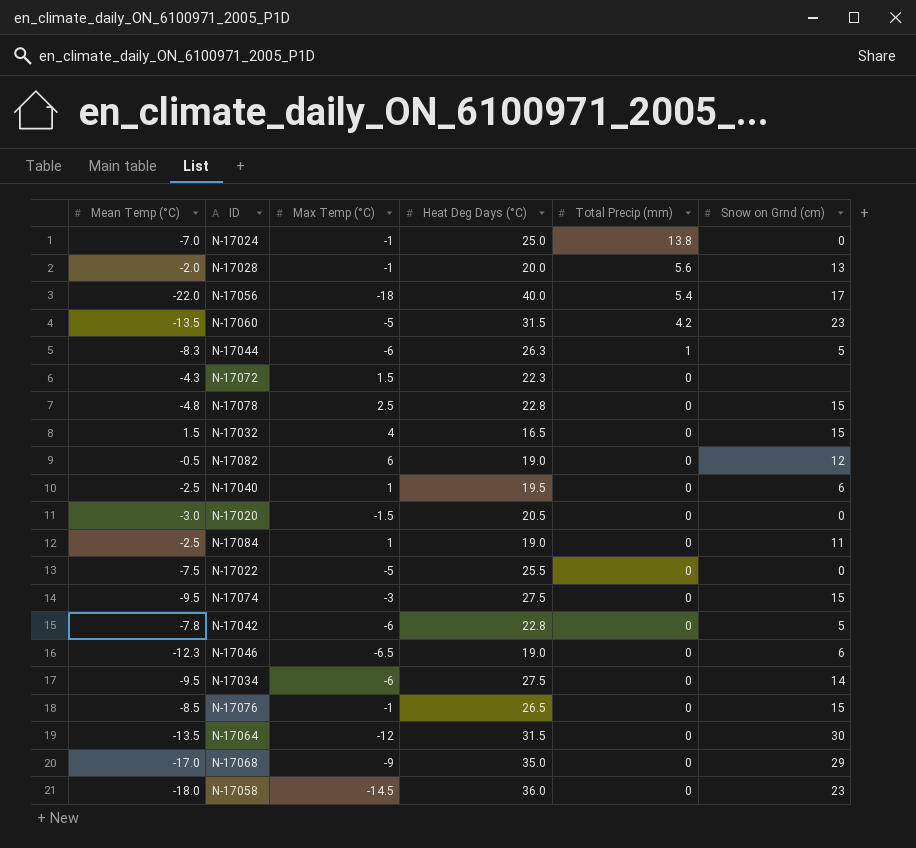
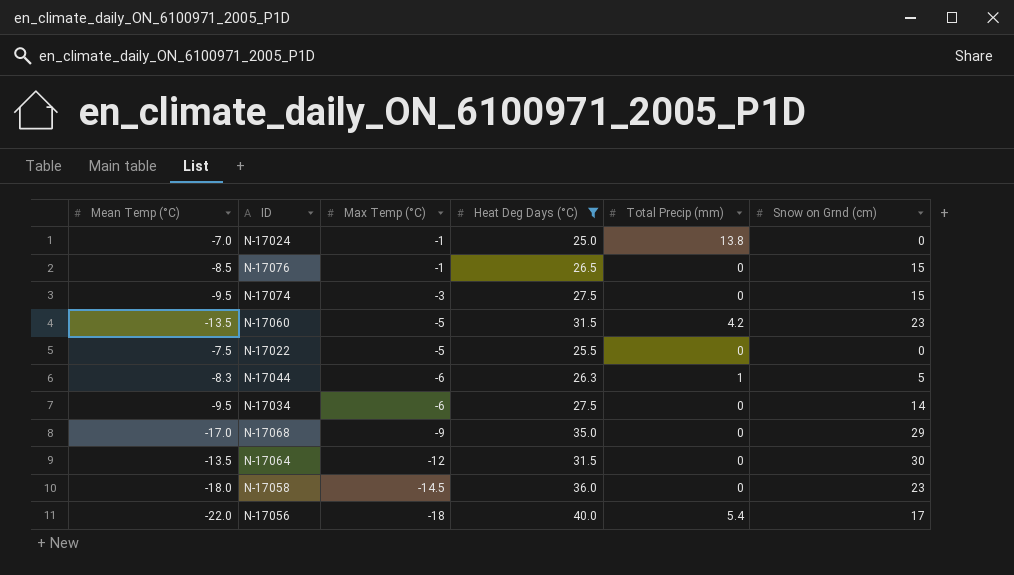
filter: none -> Heat Deg Days (°C) >= 25.0
row order: Total Precip (mm) descending -> Max Temp (°C) descending

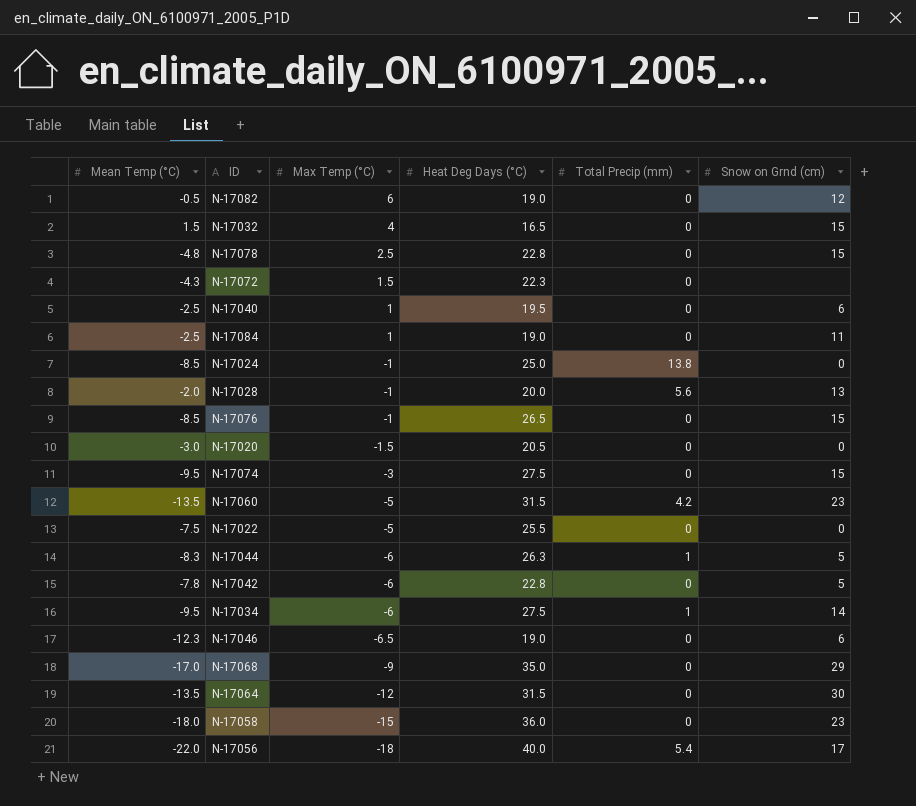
filter: Heat Deg Days (°C) >= 25.0 -> none
N-17024 | Mean Temp (°C): -7.0 -> -8.5
N-17034 | Total Precip (mm): 0 -> 1
N-17058 | Max Temp (°C): -14.5 -> -15

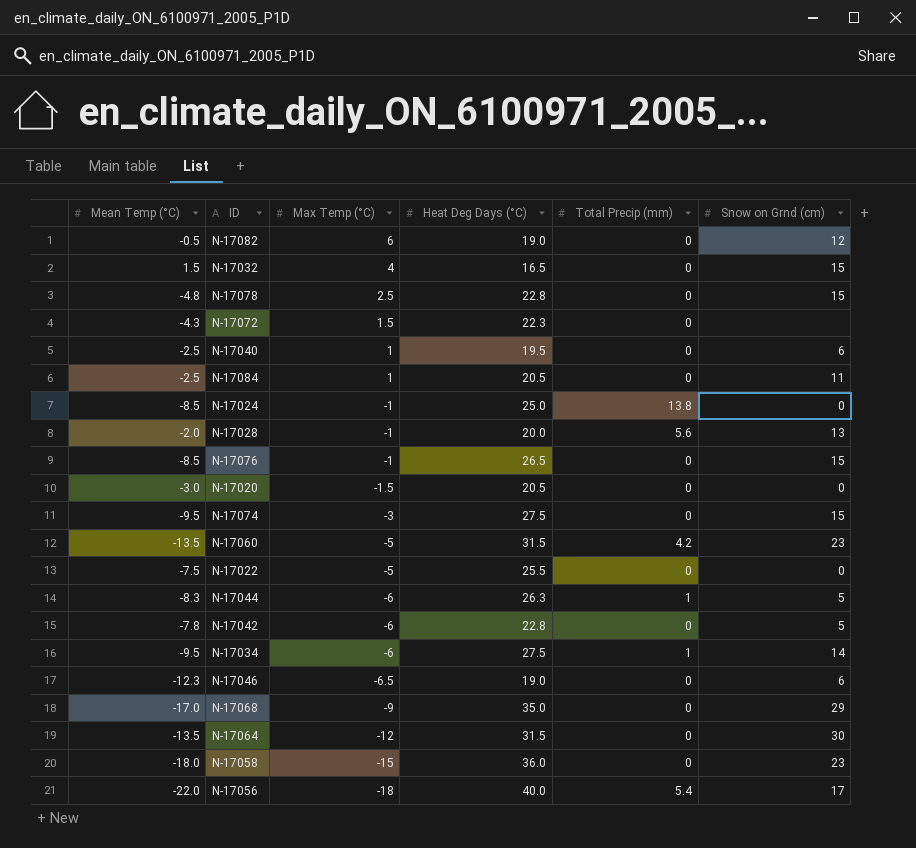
N-17084 | Heat Deg Days (°C): 19.0 -> 20.5

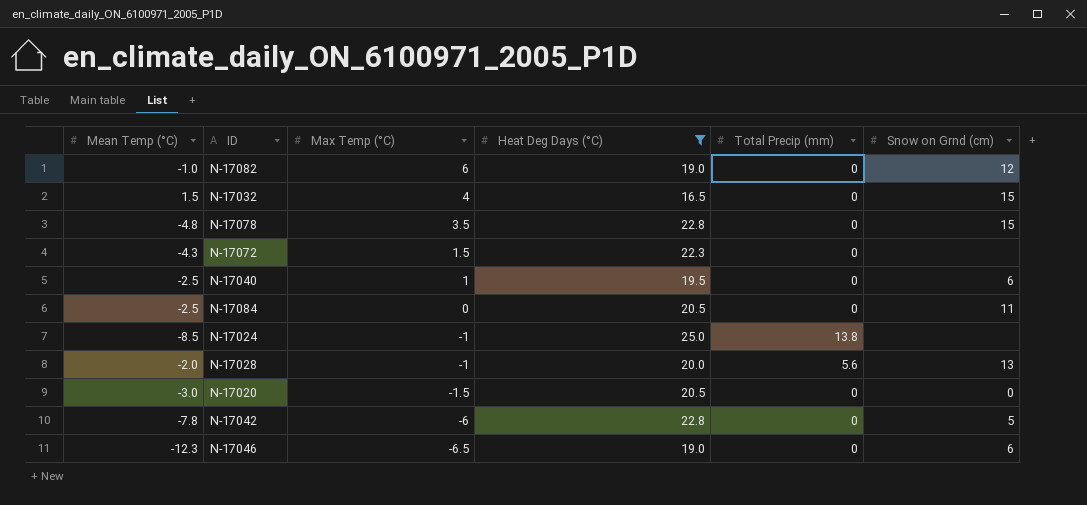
filter: none -> Heat Deg Days (°C) <= 25.0
N-17082 | Mean Temp (°C): -0.5 -> -1.0
N-17078 | Max Temp (°C): 2.5 -> 3.5
N-17084 | Max Temp (°C): 1 -> 0
N-17024 | Snow on Grnd (cm): 0 -> none

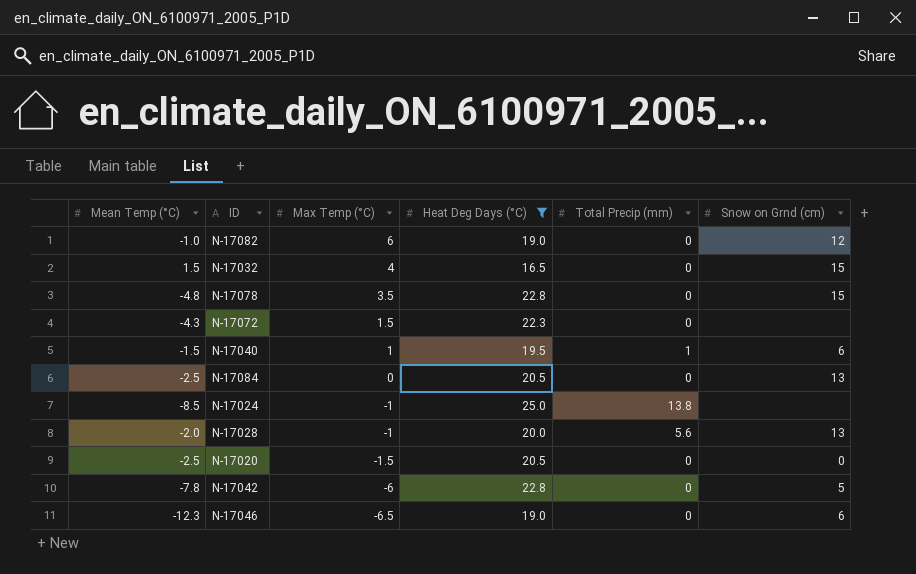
N-17040 | Mean Temp (°C): -2.5 -> -1.5
N-17040 | Total Precip (mm): 0 -> 1
N-17084 | Snow on Grnd (cm): 11 -> 13
N-17020 | Mean Temp (°C): -3.0 -> -2.5

